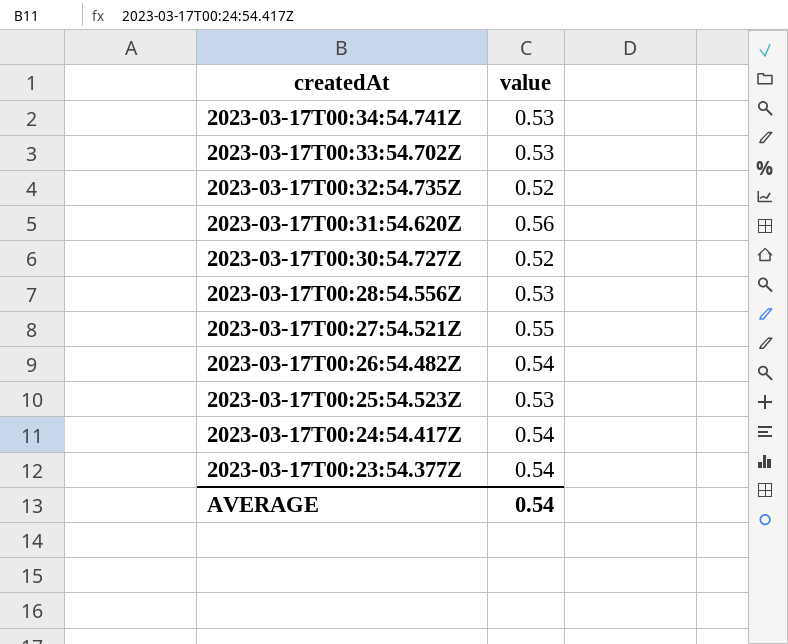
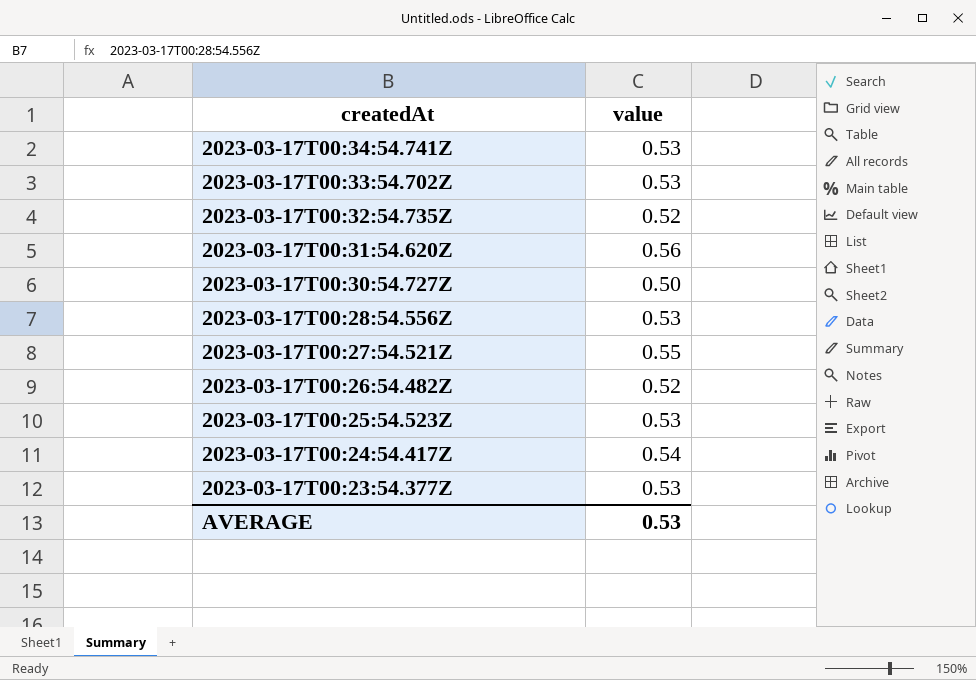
2023-03-17T00:30:54.727Z | value: 0.52 -> 0.50
2023-03-17T00:26:54.482Z | value: 0.54 -> 0.52
2023-03-17T00:23:54.377Z | value: 0.54 -> 0.53
AVERAGE | value: 0.54 -> 0.53

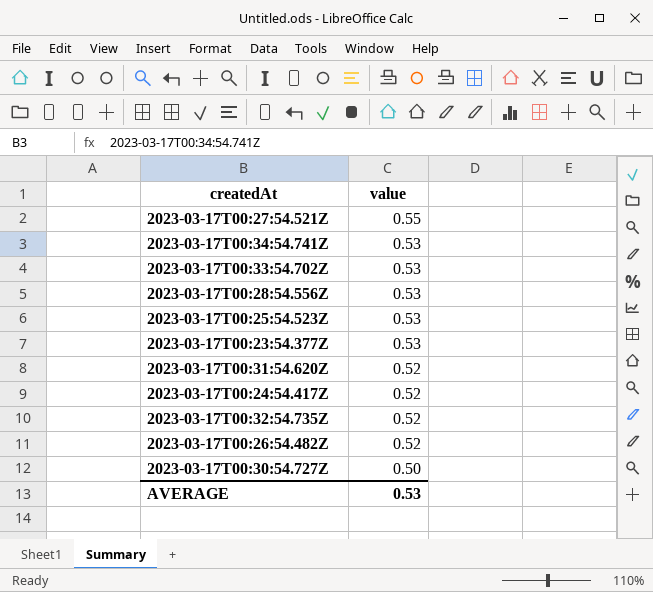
row order: createdAt descending -> value descending
2023-03-17T00:31:54.620Z | value: 0.56 -> 0.52
2023-03-17T00:24:54.417Z | value: 0.54 -> 0.52

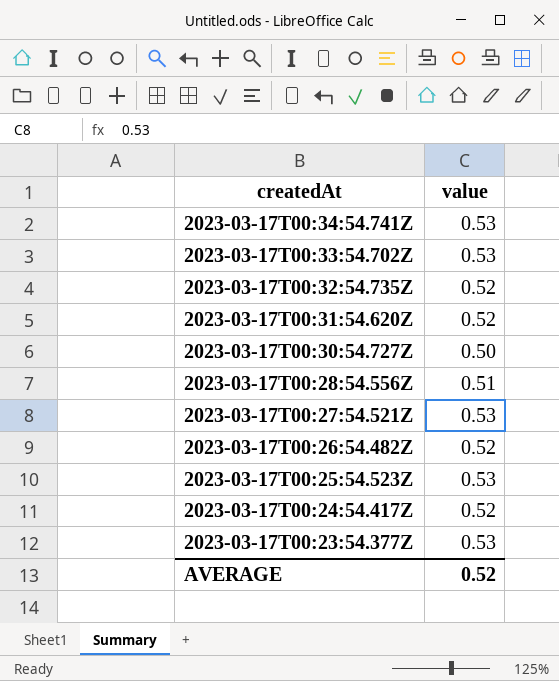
row order: value descending -> createdAt descending
2023-03-17T00:28:54.556Z | value: 0.53 -> 0.51
2023-03-17T00:27:54.521Z | value: 0.55 -> 0.53
AVERAGE | value: 0.53 -> 0.52

